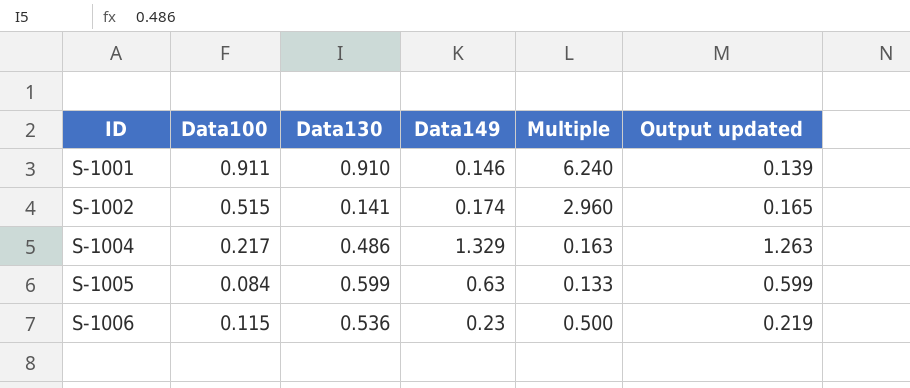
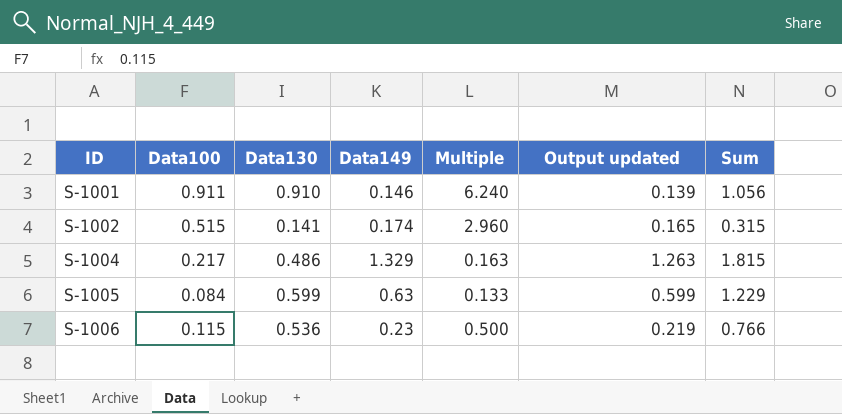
column Sum | formula: none -> [Data130] + [Data149]

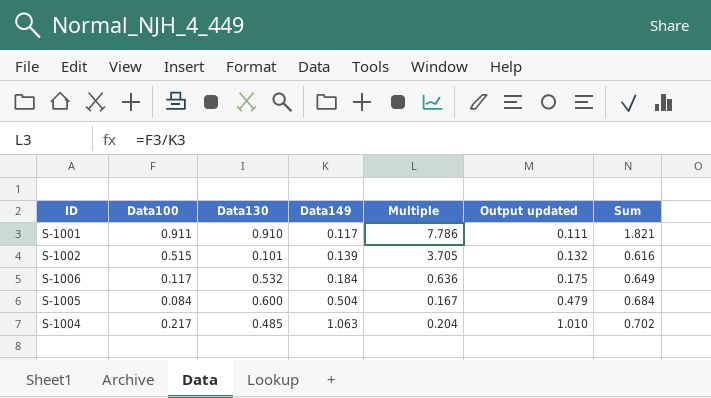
row order: ID ascending -> Data149 ascending
column Sum | formula: [Data130] + [Data149] -> [Data100] + [Data130]
S-1001 | Data149: 0.146 -> 0.117
S-1001 | Multiple: 6.240 -> 7.786
S-1001 | Output updated: 0.139 -> 0.111
S-1002 | Data130: 0.141 -> 0.101
S-1002 | Data149: 0.174 -> 0.139
S-1002 | Multiple: 2.960 -> 3.705
S-1002 | Output updated: 0.165 -> 0.132
S-1006 | Data100: 0.115 -> 0.117
S-1006 | Data130: 0.536 -> 0.532
S-1006 | Data149: 0.23 -> 0.184
S-1006 | Multiple: 0.500 -> 0.636
S-1006 | Output updated: 0.219 -> 0.175
S-1005 | Data130: 0.599 -> 0.600
S-1005 | Data149: 0.63 -> 0.504
S-1005 | Multiple: 0.133 -> 0.167
S-1005 | Output updated: 0.599 -> 0.479
S-1004 | Data130: 0.486 -> 0.485
S-1004 | Data149: 1.329 -> 1.063
S-1004 | Multiple: 0.163 -> 0.204
S-1004 | Output updated: 1.263 -> 1.010

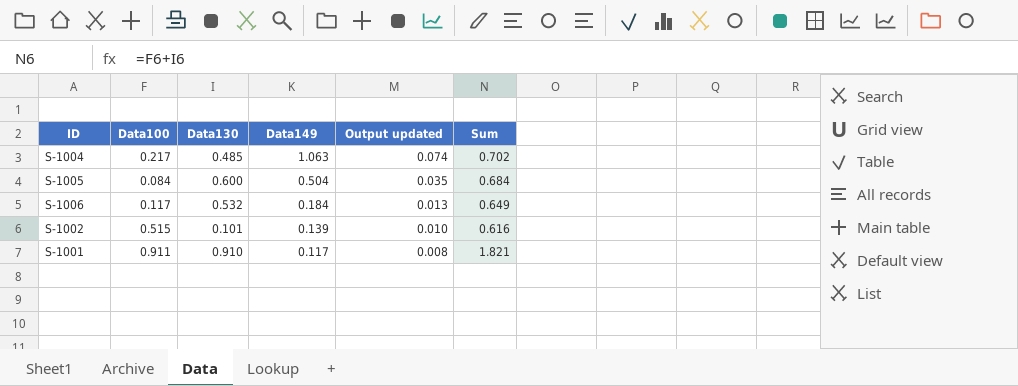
row order: Data149 ascending -> Data149 descending
column Multiple | formula: [Data100] / [Data149] -> none
column Output updated | formula: [Data149] * 0.95 -> [Data149] * 0.07

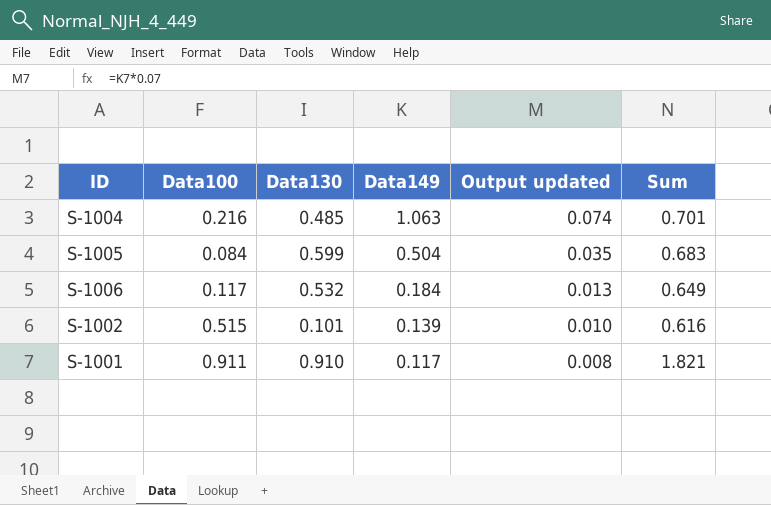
S-1004 | Data100: 0.217 -> 0.216
S-1004 | Sum: 0.702 -> 0.701
S-1005 | Data130: 0.600 -> 0.599
S-1005 | Sum: 0.684 -> 0.683

